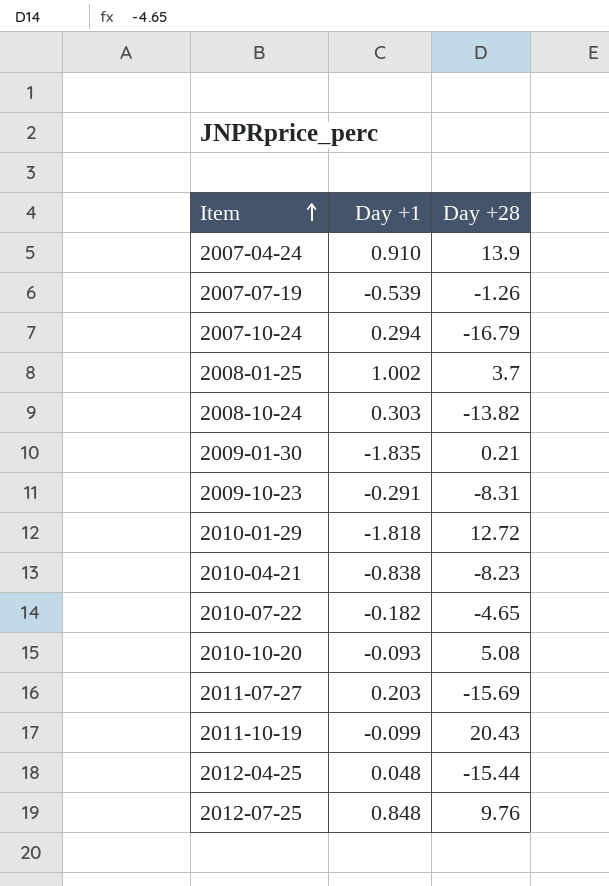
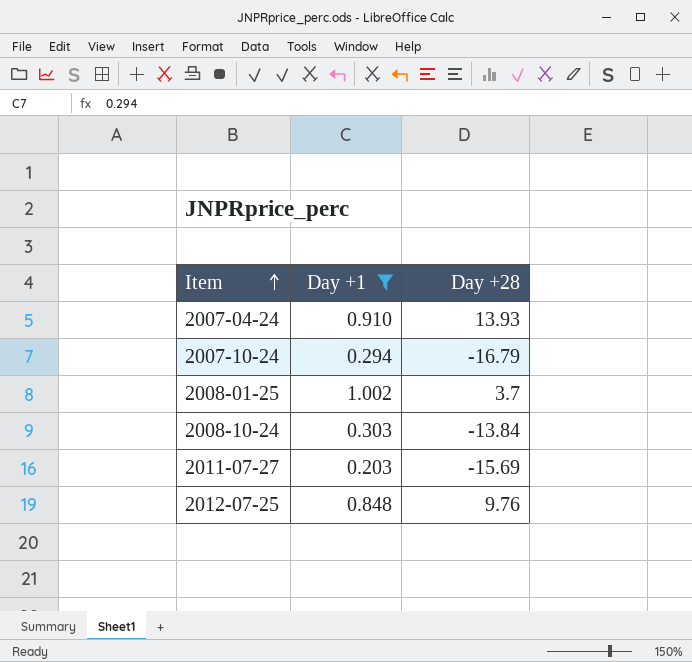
filter: none -> Day +1 >= 0.203
2007-04-24 | Day +28: 13.9 -> 13.93
2008-10-24 | Day +28: -13.82 -> -13.84

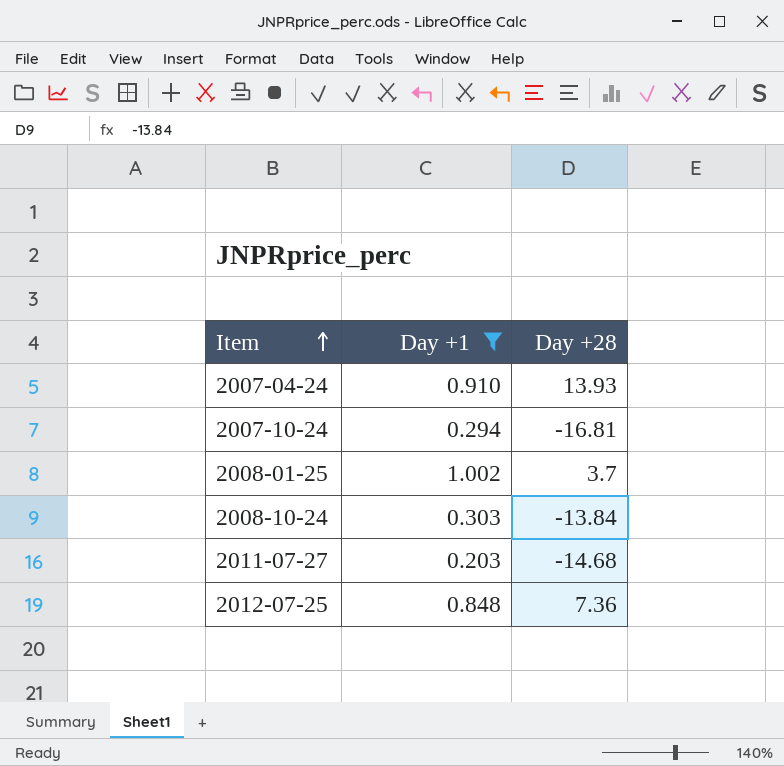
2007-10-24 | Day +28: -16.79 -> -16.81
2011-07-27 | Day +28: -15.69 -> -14.68
2012-07-25 | Day +28: 9.76 -> 7.36

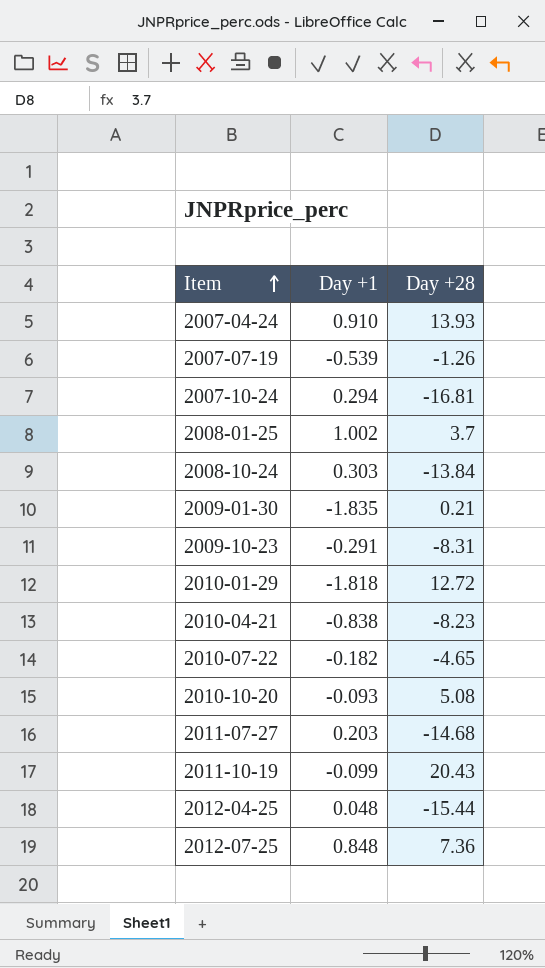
filter: Day +1 >= 0.203 -> none

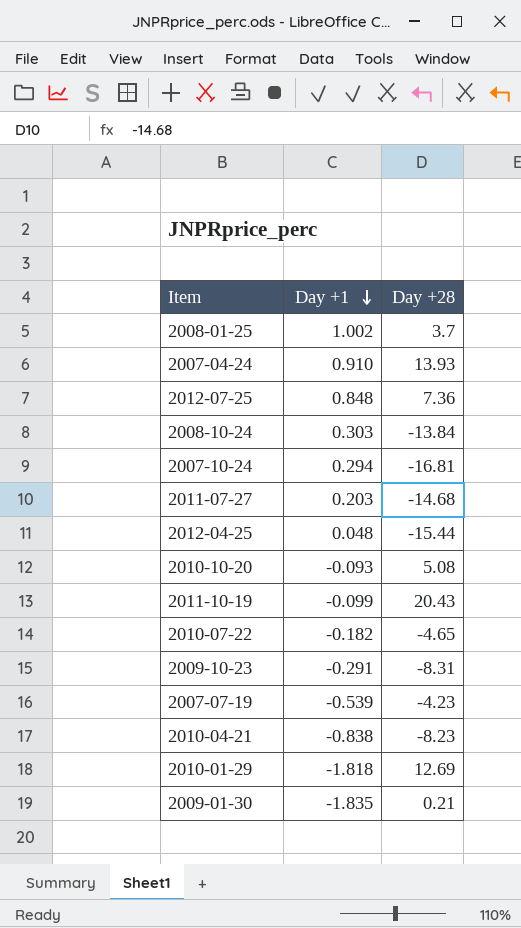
row order: Item ascending -> Day +1 descending
2007-07-19 | Day +28: -1.26 -> -4.23
2010-01-29 | Day +28: 12.72 -> 12.69

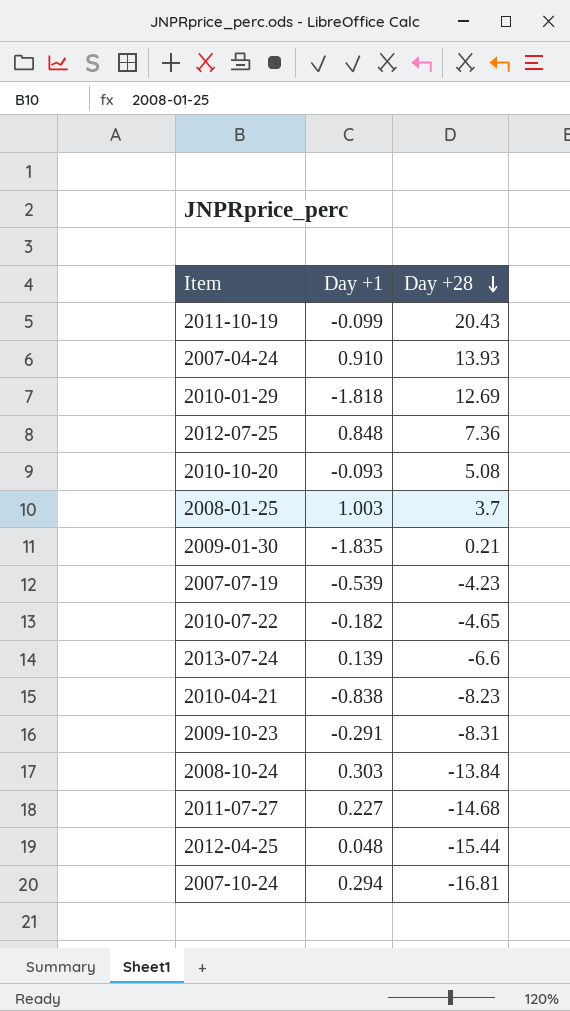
row order: Day +1 descending -> Day +28 descending
2008-01-25 | Day +1: 1.002 -> 1.003
row 2013-07-24: none -> 0.139 | -6.6
2011-07-27 | Day +1: 0.203 -> 0.227

